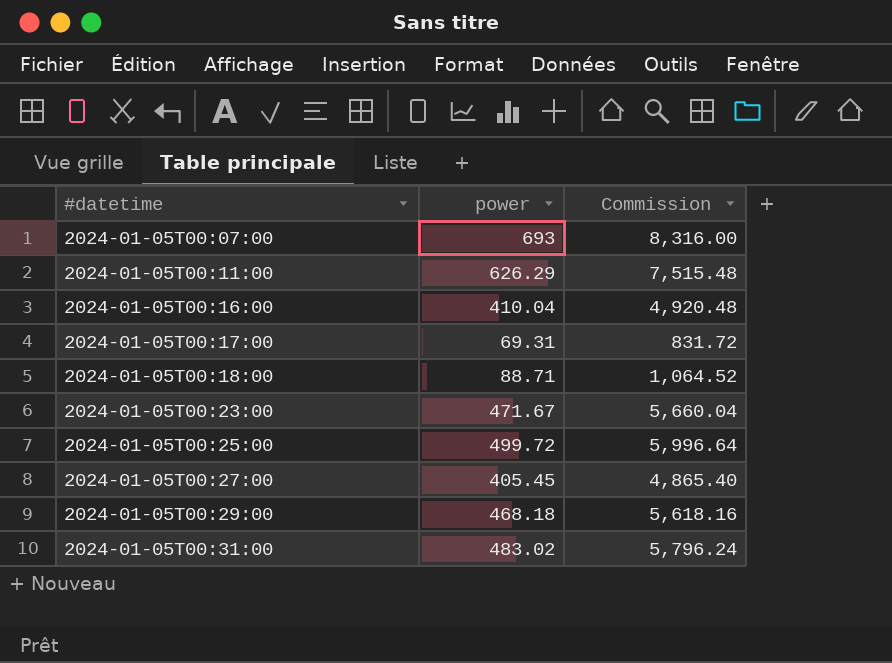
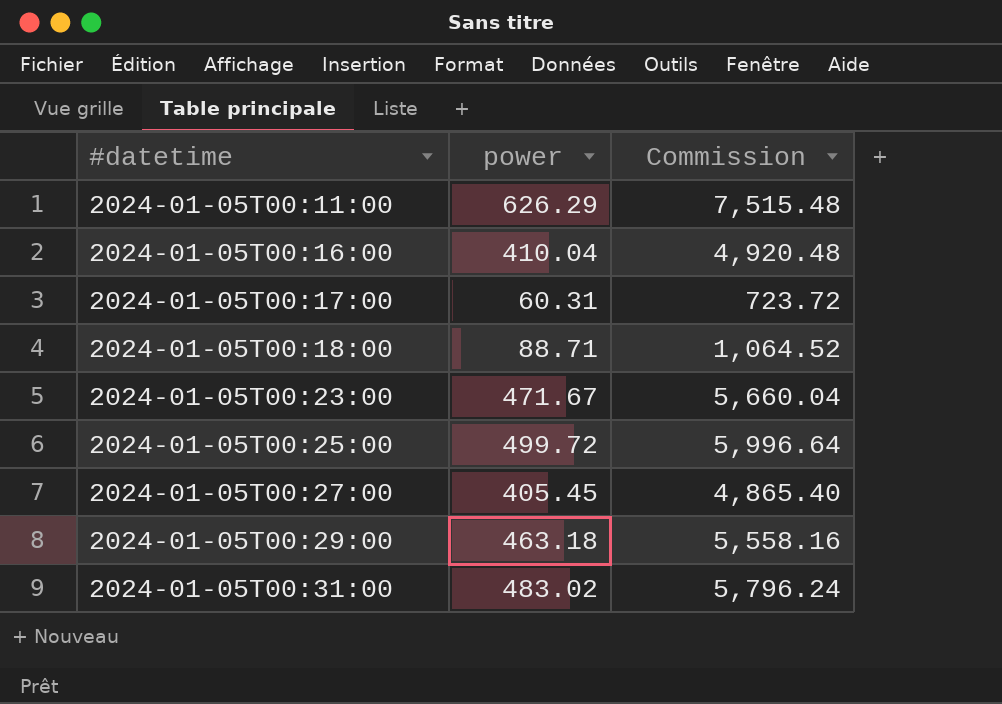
row 2024-01-05T00:07:00: 693 | 8,316.00 -> none
2024-01-05T00:17:00 | power: 69.31 -> 60.31
2024-01-05T00:17:00 | Commission: 831.72 -> 723.72
2024-01-05T00:29:00 | power: 468.18 -> 463.18
2024-01-05T00:29:00 | Commission: 5,618.16 -> 5,558.16

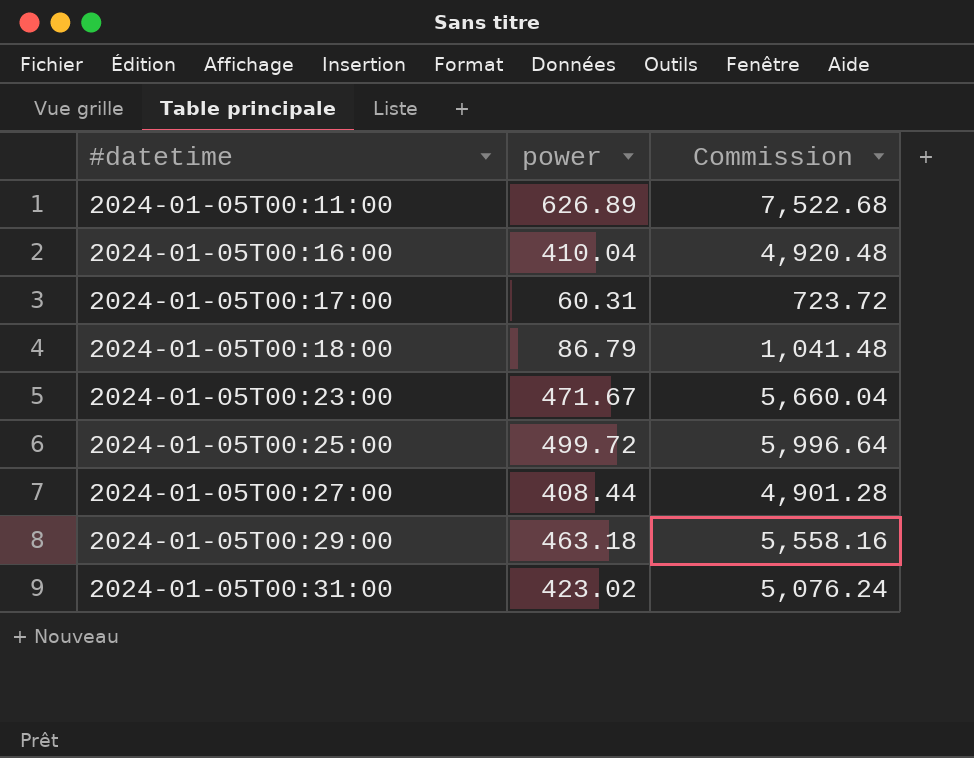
2024-01-05T00:11:00 | power: 626.29 -> 626.89
2024-01-05T00:11:00 | Commission: 7,515.48 -> 7,522.68
2024-01-05T00:18:00 | power: 88.71 -> 86.79
2024-01-05T00:18:00 | Commission: 1,064.52 -> 1,041.48
2024-01-05T00:27:00 | power: 405.45 -> 408.44
2024-01-05T00:27:00 | Commission: 4,865.40 -> 4,901.28
2024-01-05T00:31:00 | power: 483.02 -> 423.02
2024-01-05T00:31:00 | Commission: 5,796.24 -> 5,076.24

